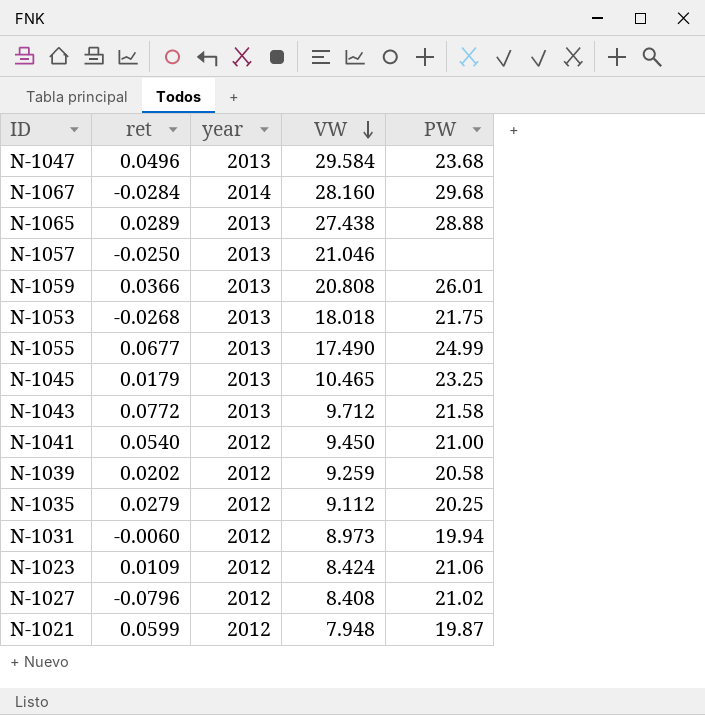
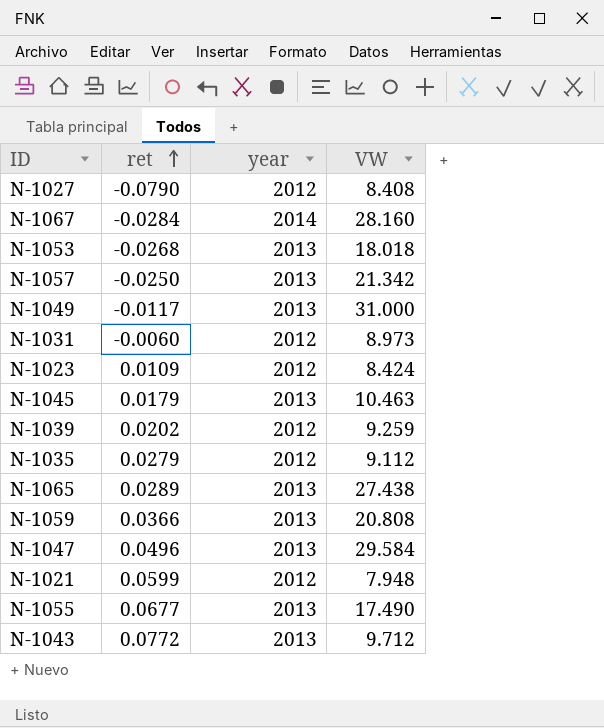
row order: VW descending -> ret ascending
column PW | position: 5 -> none
row N-1041: 0.0540 | 2012 | 9.450 | 21.00 -> none
N-1027 | ret: -0.0796 -> -0.0790
N-1057 | VW: 21.046 -> 21.342
row N-1049: none -> -0.0117 | 2013 | 31.000
N-1045 | VW: 10.465 -> 10.463

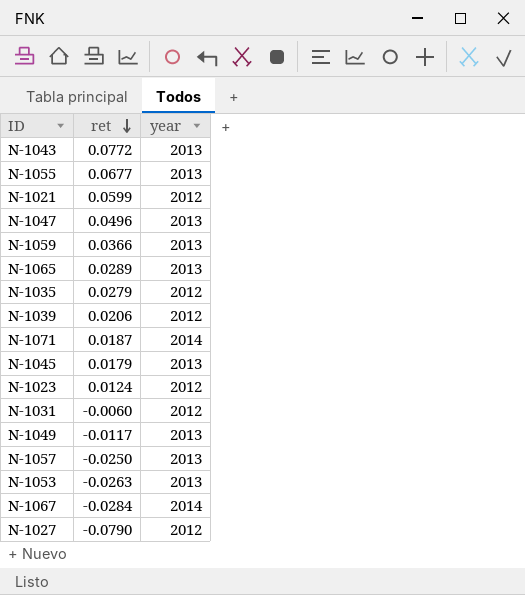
row order: ret ascending -> ret descending
column VW | position: 4 -> none
N-1039 | ret: 0.0202 -> 0.0206
row N-1071: none -> 0.0187 | 2014
N-1023 | ret: 0.0109 -> 0.0124
N-1053 | ret: -0.0268 -> -0.0263

